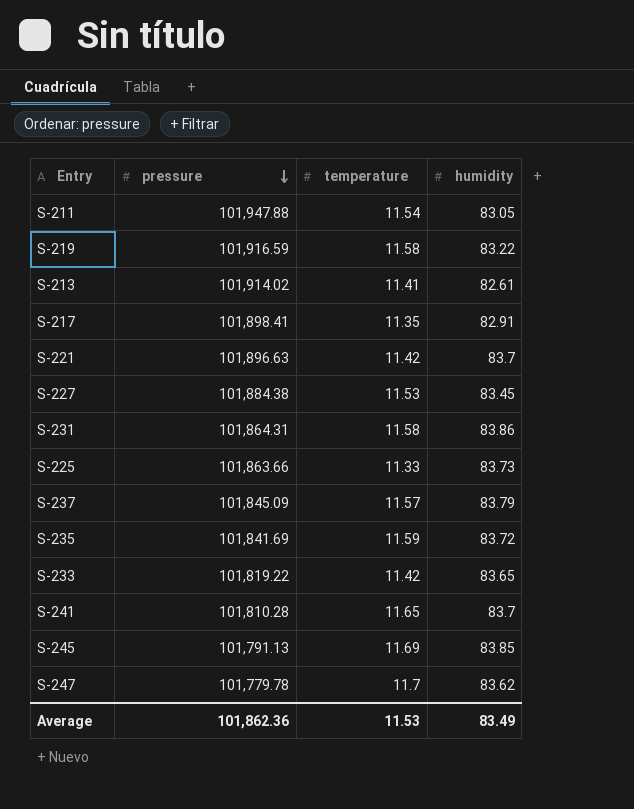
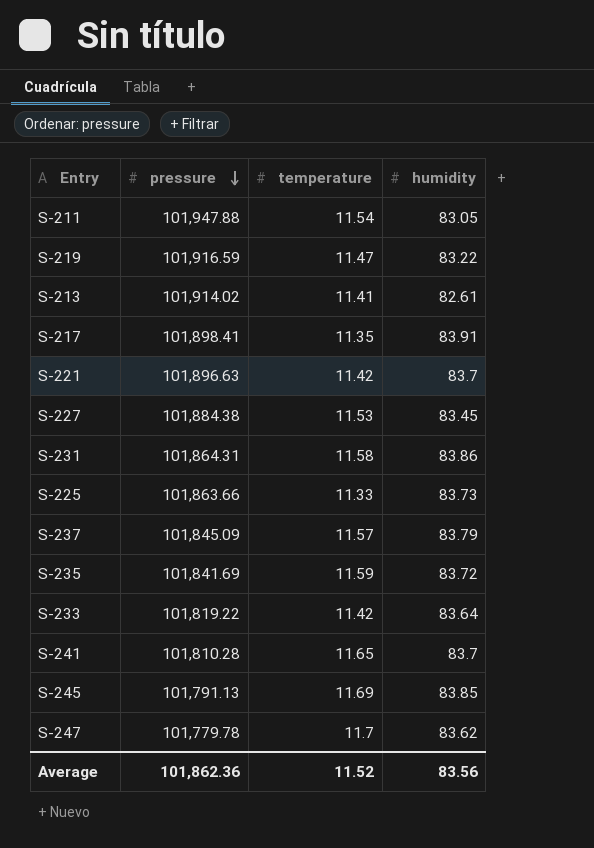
S-219 | temperature: 11.58 -> 11.47
S-217 | humidity: 82.91 -> 83.91
S-233 | humidity: 83.65 -> 83.64
Average | temperature: 11.53 -> 11.52
Average | humidity: 83.49 -> 83.56

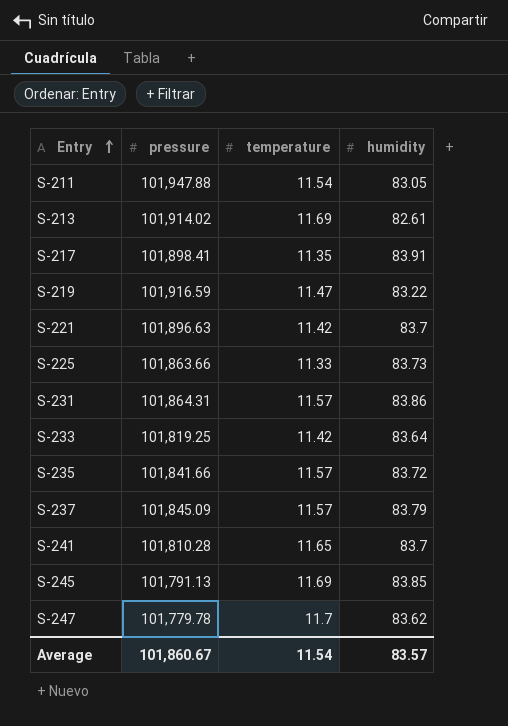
row order: pressure descending -> Entry ascending
row S-227: 101,884.38 | 11.53 | 83.45 -> none
S-213 | temperature: 11.41 -> 11.69
S-231 | temperature: 11.58 -> 11.57
S-233 | pressure: 101,819.22 -> 101,819.25
S-235 | pressure: 101,841.69 -> 101,841.66
S-235 | temperature: 11.59 -> 11.57
Average | pressure: 101,862.36 -> 101,860.67
Average | temperature: 11.52 -> 11.54
Average | humidity: 83.56 -> 83.57

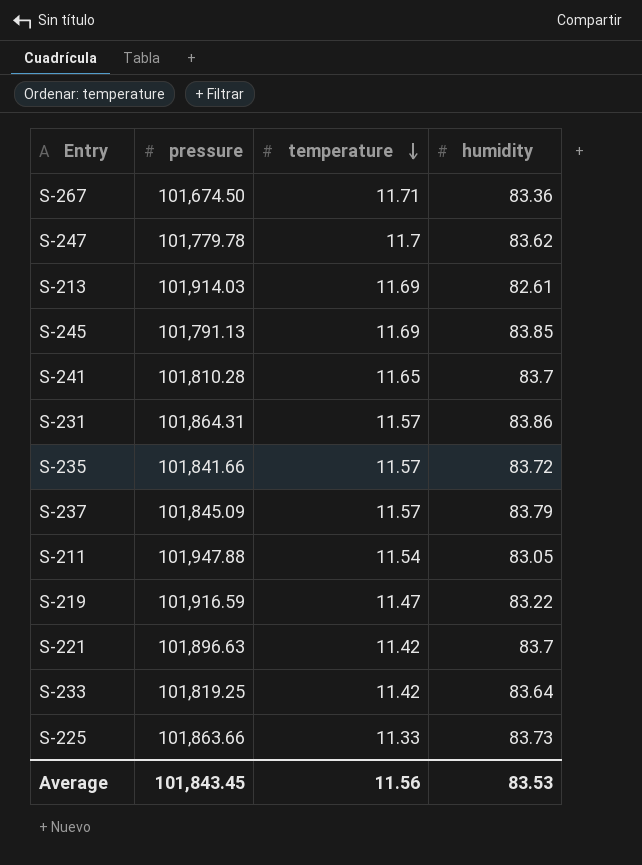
row order: Entry ascending -> temperature descending
row S-217: 101,898.41 | 11.35 | 83.91 -> none
row S-267: none -> 101,674.50 | 11.71 | 83.36
S-213 | pressure: 101,914.02 -> 101,914.03
Average | pressure: 101,860.67 -> 101,843.45
Average | temperature: 11.54 -> 11.56
Average | humidity: 83.57 -> 83.53

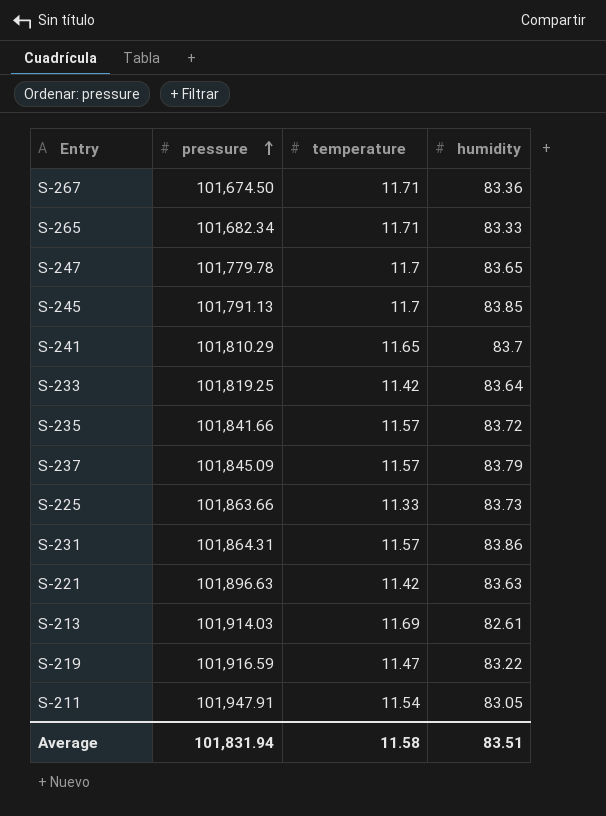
row order: temperature descending -> pressure ascending
row S-265: none -> 101,682.34 | 11.71 | 83.33
S-247 | humidity: 83.62 -> 83.65
S-245 | temperature: 11.69 -> 11.7
S-241 | pressure: 101,810.28 -> 101,810.29
S-221 | humidity: 83.7 -> 83.63
S-211 | pressure: 101,947.88 -> 101,947.91
Average | pressure: 101,843.45 -> 101,831.94
Average | temperature: 11.56 -> 11.58
Average | humidity: 83.53 -> 83.51

